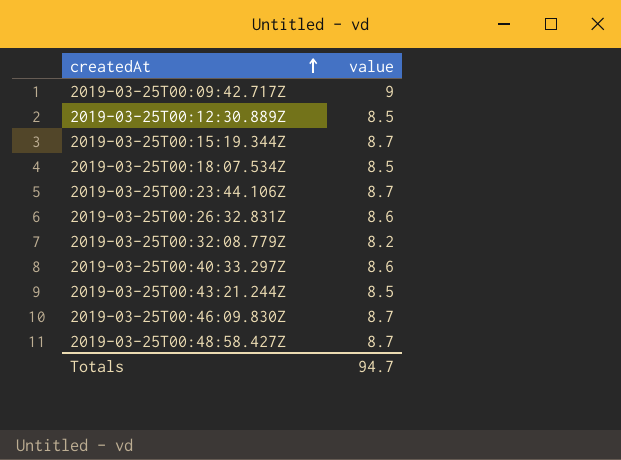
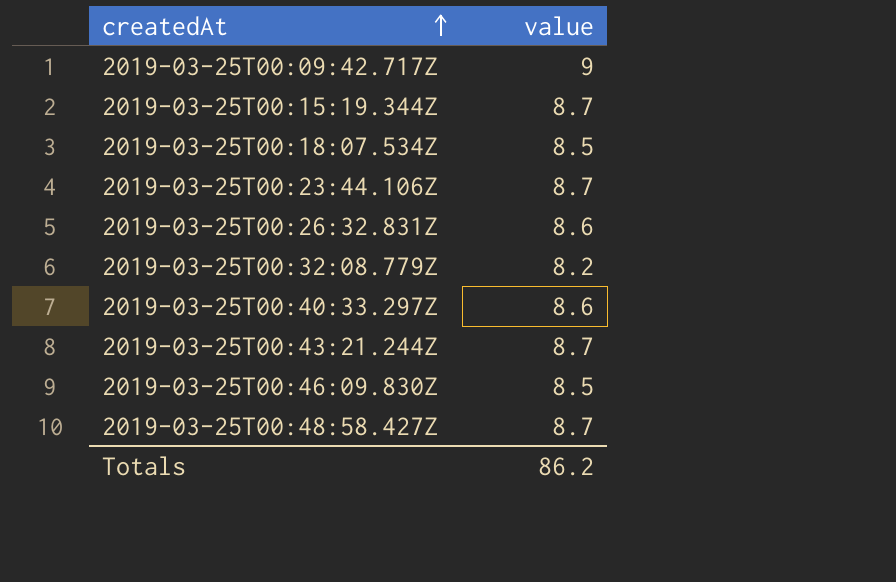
row 2019-03-25T00:12:30.889Z: 8.5 -> none
2019-03-25T00:43:21.244Z | value: 8.5 -> 8.7
2019-03-25T00:46:09.830Z | value: 8.7 -> 8.5
Totals | value: 94.7 -> 86.2

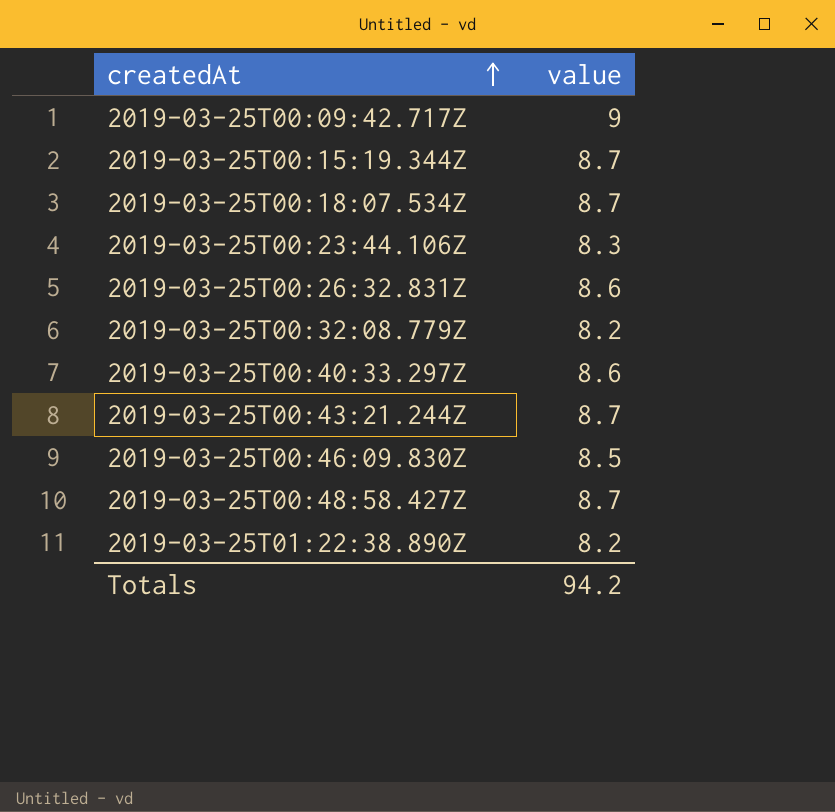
2019-03-25T00:18:07.534Z | value: 8.5 -> 8.7
2019-03-25T00:23:44.106Z | value: 8.7 -> 8.3
row 2019-03-25T01:22:38.890Z: none -> 8.2
Totals | value: 86.2 -> 94.2

